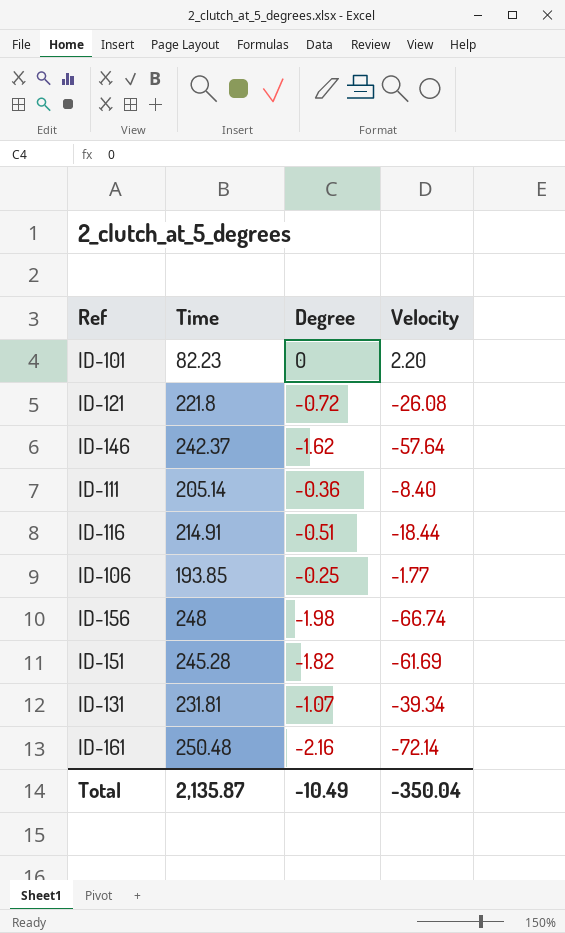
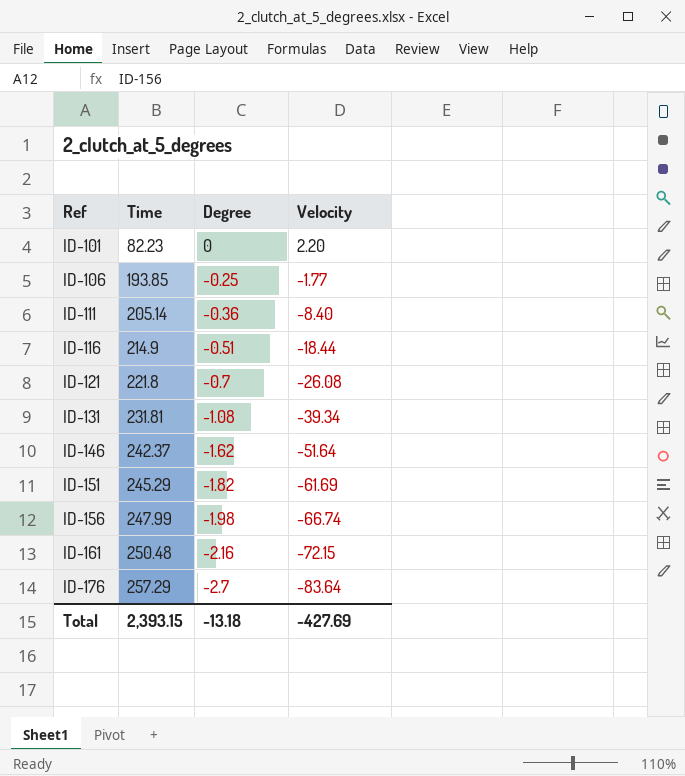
row order: none -> Ref ascending
ID-116 | Time: 214.91 -> 214.9
ID-121 | Degree: -0.72 -> -0.7
ID-131 | Degree: -1.07 -> -1.08
ID-146 | Velocity: -57.64 -> -51.64
ID-151 | Time: 245.28 -> 245.29
ID-156 | Time: 248 -> 247.99
ID-161 | Velocity: -72.14 -> -72.15
row ID-176: none -> 257.29 | -2.7 | -83.64
Total | Time: 2,135.87 -> 2,393.15
Total | Degree: -10.49 -> -13.18
Total | Velocity: -350.04 -> -427.69

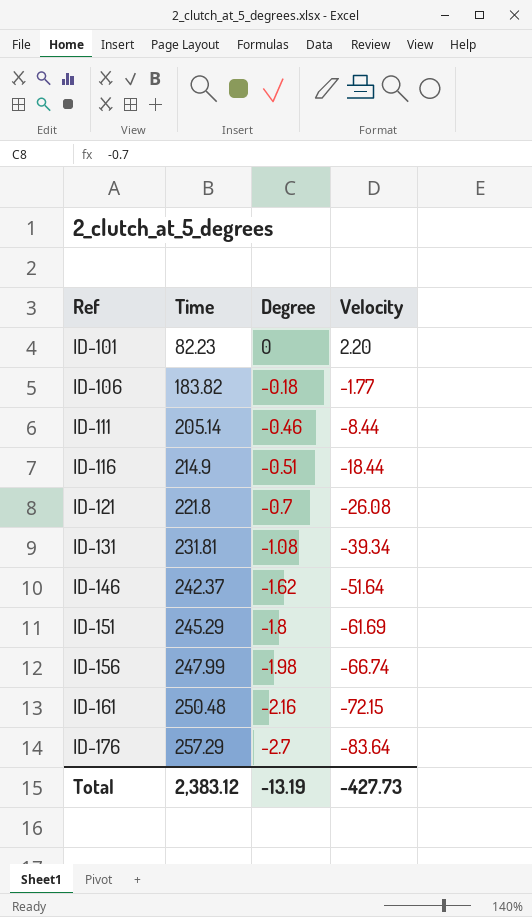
ID-106 | Time: 193.85 -> 183.82
ID-106 | Degree: -0.25 -> -0.18
ID-111 | Degree: -0.36 -> -0.46
ID-111 | Velocity: -8.40 -> -8.44
ID-151 | Degree: -1.82 -> -1.8
Total | Time: 2,393.15 -> 2,383.12
Total | Degree: -13.18 -> -13.19
Total | Velocity: -427.69 -> -427.73

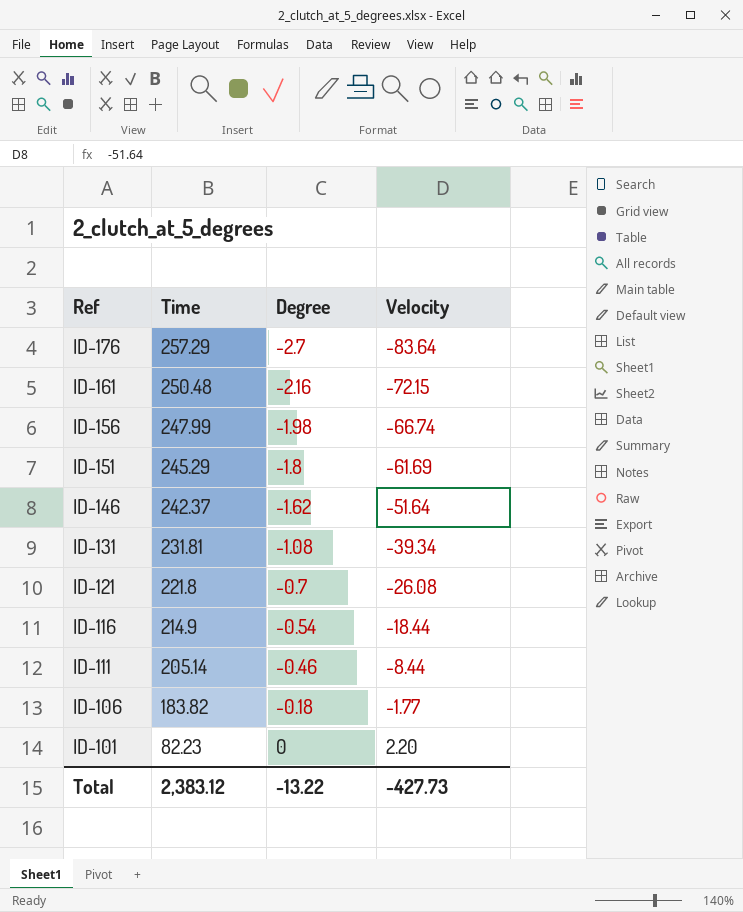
row order: Ref ascending -> Ref descending
ID-116 | Degree: -0.51 -> -0.54
Total | Degree: -13.19 -> -13.22

